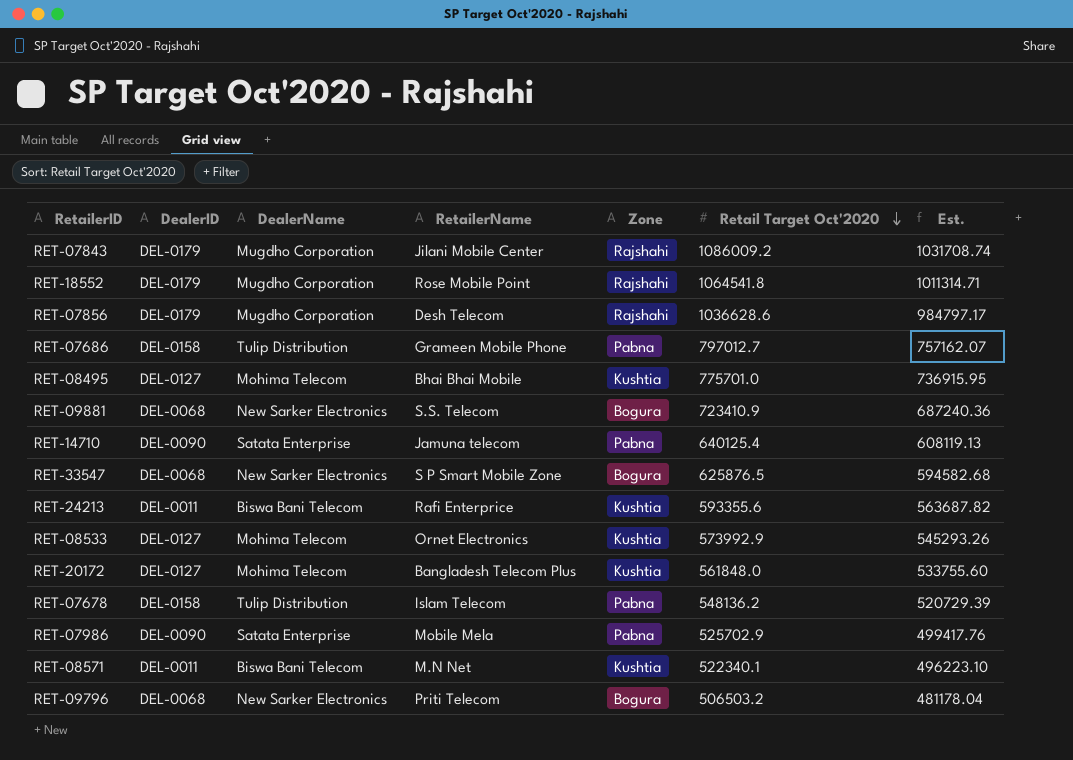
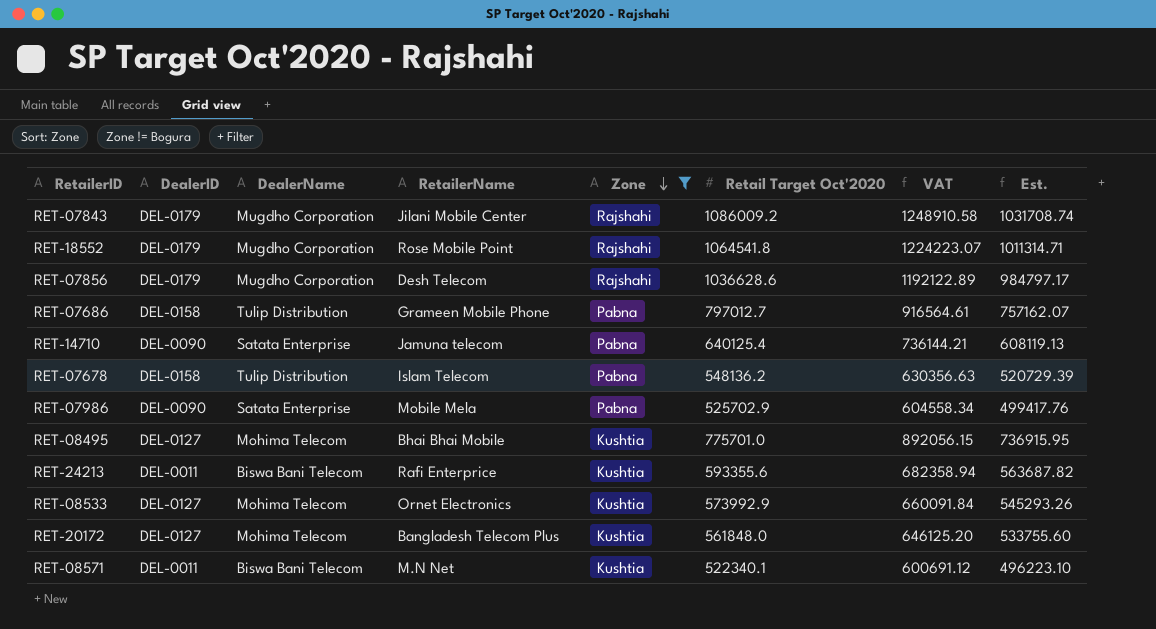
filter: none -> Zone != Bogura
row order: Retail Target Oct'2020 descending -> Zone descending
column VAT | formula: none -> [Retail Target Oct'2020] * 1.15

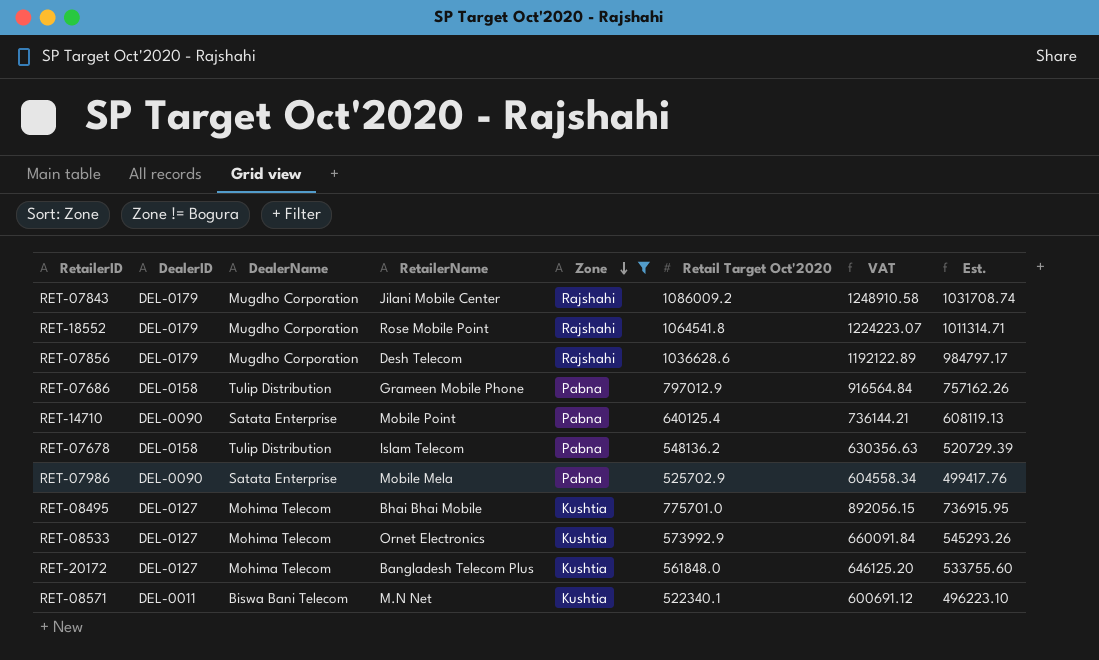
row RET-24213: DEL-0011 | Biswa Bani Telecom | Rafi Enterprice | Kushtia | 593355.6 | 682358.94 | 563687.82 -> none
RET-07686 | Retail Target Oct'2020: 797012.7 -> 797012.9
RET-07686 | VAT: 916564.61 -> 916564.84
RET-07686 | Est.: 757162.07 -> 757162.26
RET-14710 | RetailerName: Jamuna telecom -> Mobile Point

